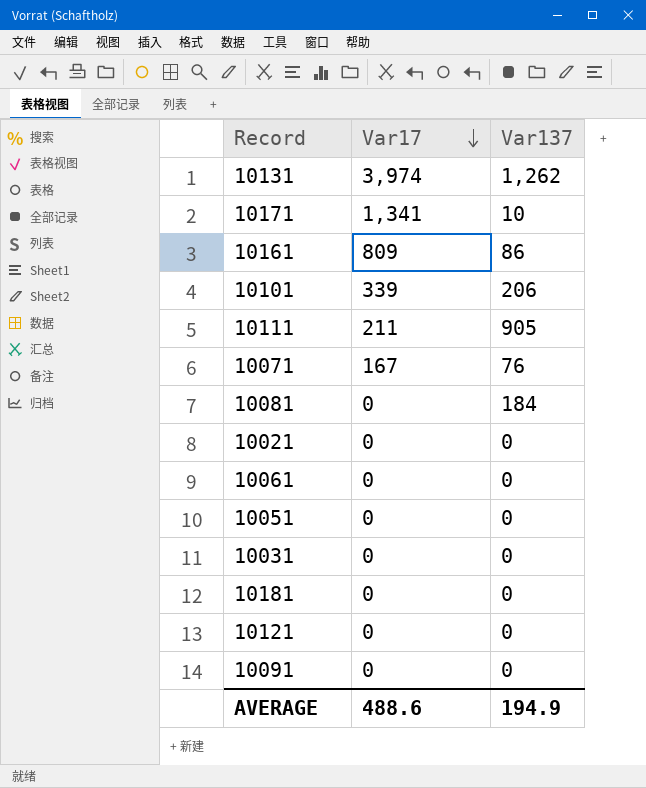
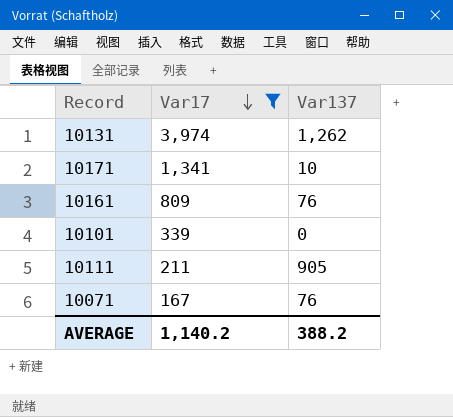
filter: none -> Var17 != 0
10161 | Var137: 86 -> 76
10101 | Var137: 206 -> 0
AVERAGE | Var17: 488.6 -> 1,140.2
AVERAGE | Var137: 194.9 -> 388.2

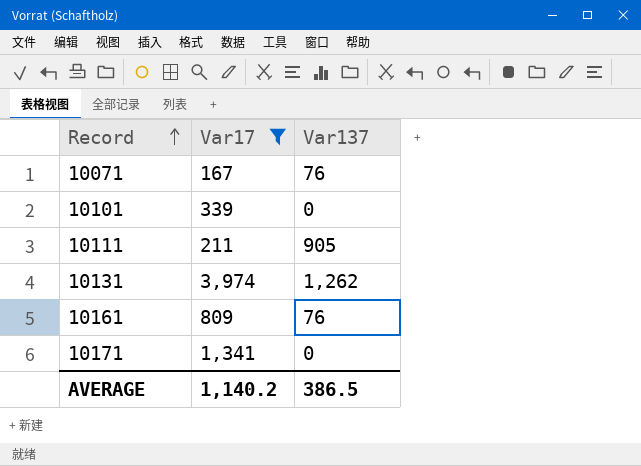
row order: Var17 descending -> Record ascending
10171 | Var137: 10 -> 0
AVERAGE | Var137: 388.2 -> 386.5

